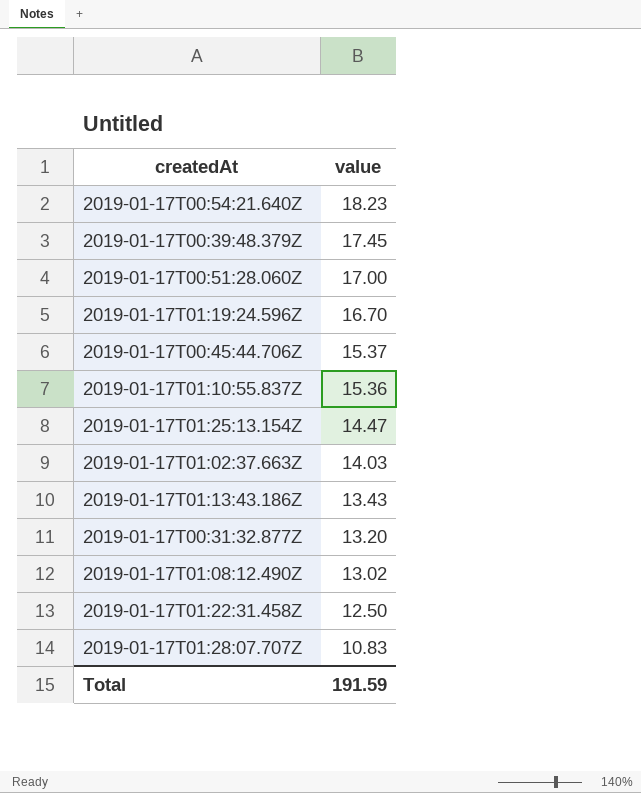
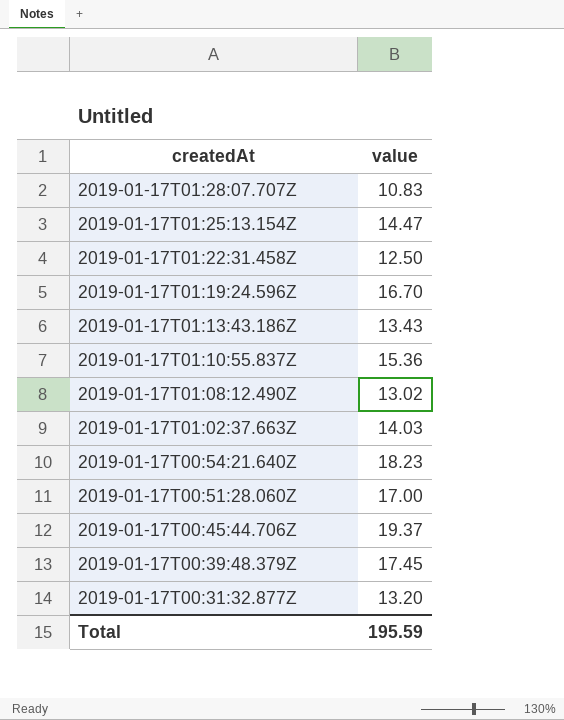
row order: value descending -> createdAt descending
2019-01-17T00:45:44.706Z | value: 15.37 -> 19.37
Total | value: 191.59 -> 195.59

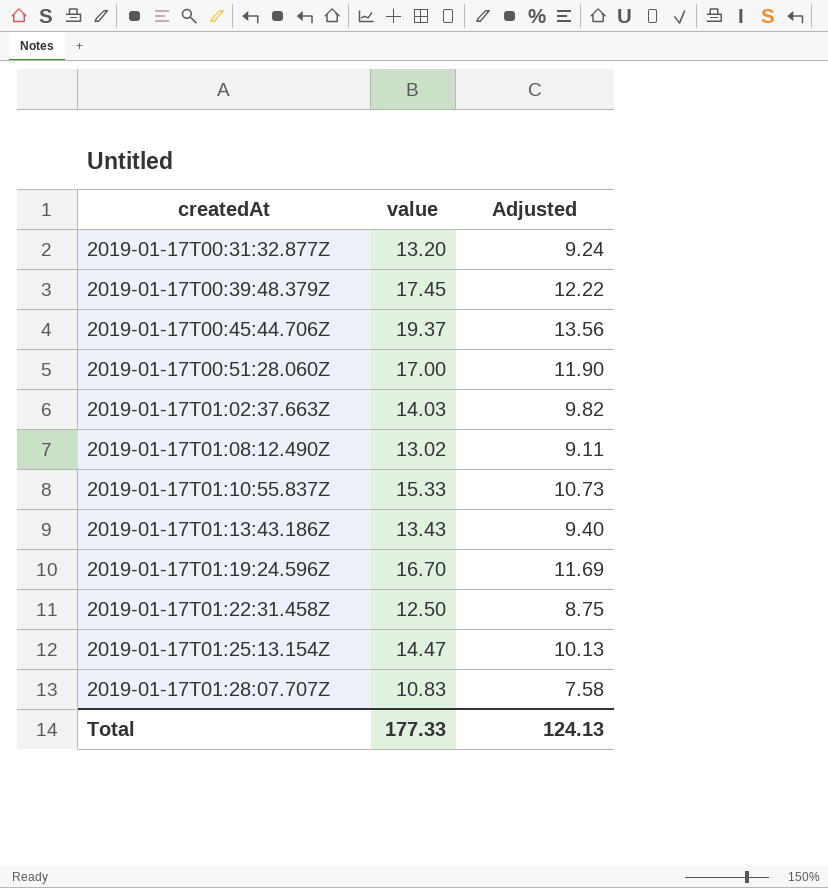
row order: createdAt descending -> createdAt ascending
column Adjusted | formula: none -> [value] * 0.7
row 2019-01-17T00:54:21.640Z: 18.23 -> none
2019-01-17T01:10:55.837Z | value: 15.36 -> 15.33
Total | value: 195.59 -> 177.33

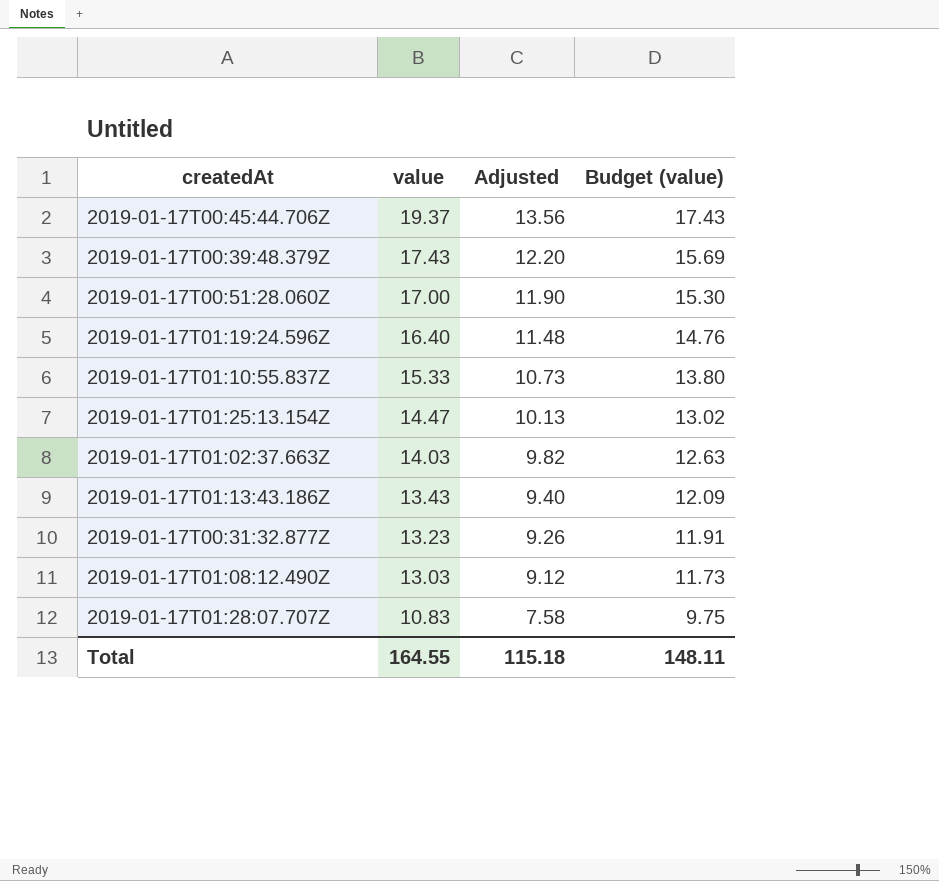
row order: createdAt ascending -> value descending
column Budget (value) | formula: none -> [value] * 0.9
row 2019-01-17T01:22:31.458Z: 12.50 | 8.75 -> none
2019-01-17T00:39:48.379Z | value: 17.45 -> 17.43
2019-01-17T00:39:48.379Z | Adjusted: 12.22 -> 12.20
2019-01-17T01:19:24.596Z | value: 16.70 -> 16.40
2019-01-17T01:19:24.596Z | Adjusted: 11.69 -> 11.48
2019-01-17T00:31:32.877Z | value: 13.20 -> 13.23
2019-01-17T00:31:32.877Z | Adjusted: 9.24 -> 9.26
2019-01-17T01:08:12.490Z | value: 13.02 -> 13.03
2019-01-17T01:08:12.490Z | Adjusted: 9.11 -> 9.12
Total | value: 177.33 -> 164.55
Total | Adjusted: 124.13 -> 115.18

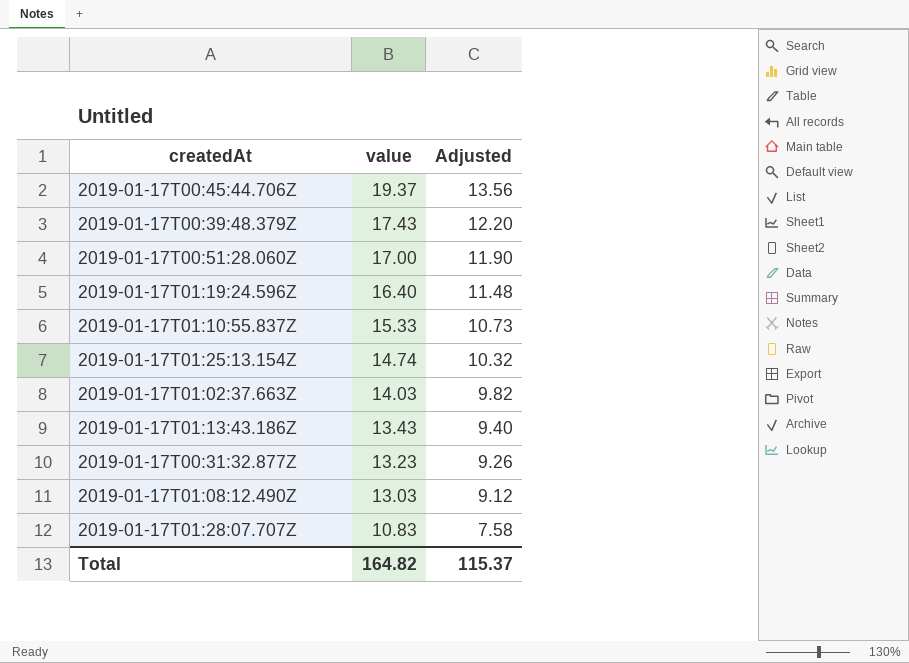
column Budget (value) | formula: [value] * 0.9 -> none
2019-01-17T01:25:13.154Z | value: 14.47 -> 14.74
2019-01-17T01:25:13.154Z | Adjusted: 10.13 -> 10.32
Total | value: 164.55 -> 164.82
Total | Adjusted: 115.18 -> 115.37

